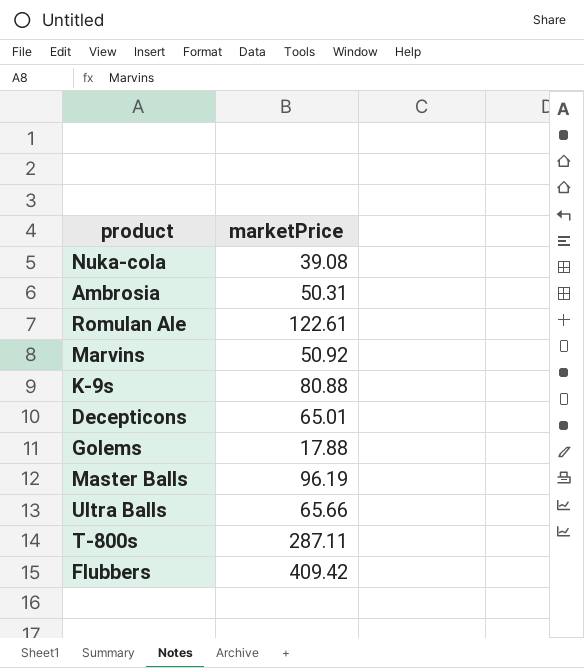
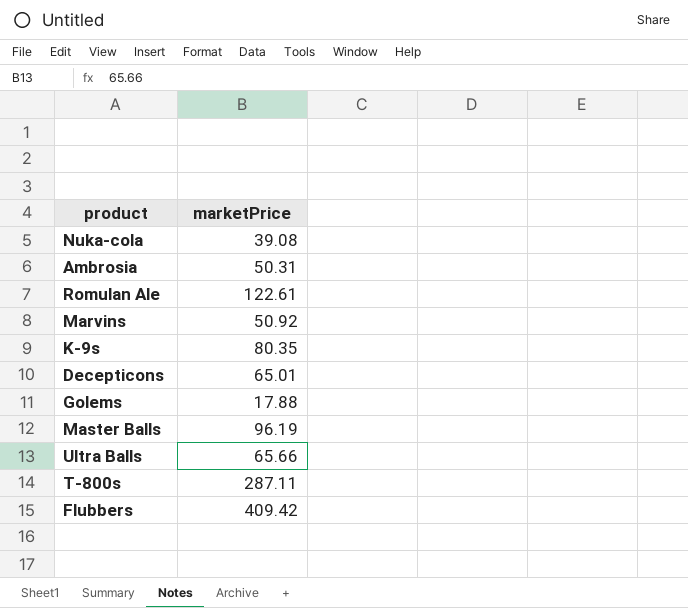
K-9s | marketPrice: 80.88 -> 80.35

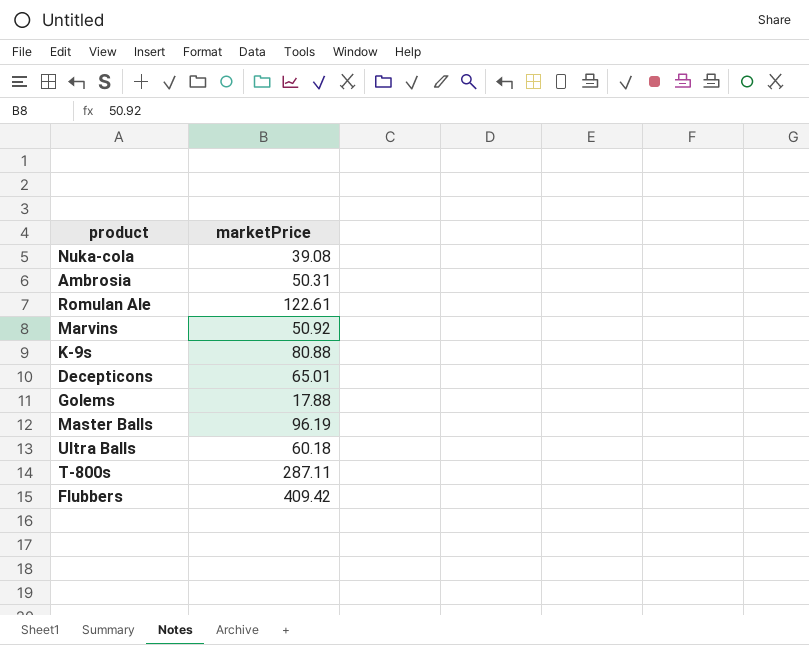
K-9s | marketPrice: 80.35 -> 80.88
Ultra Balls | marketPrice: 65.66 -> 60.18

